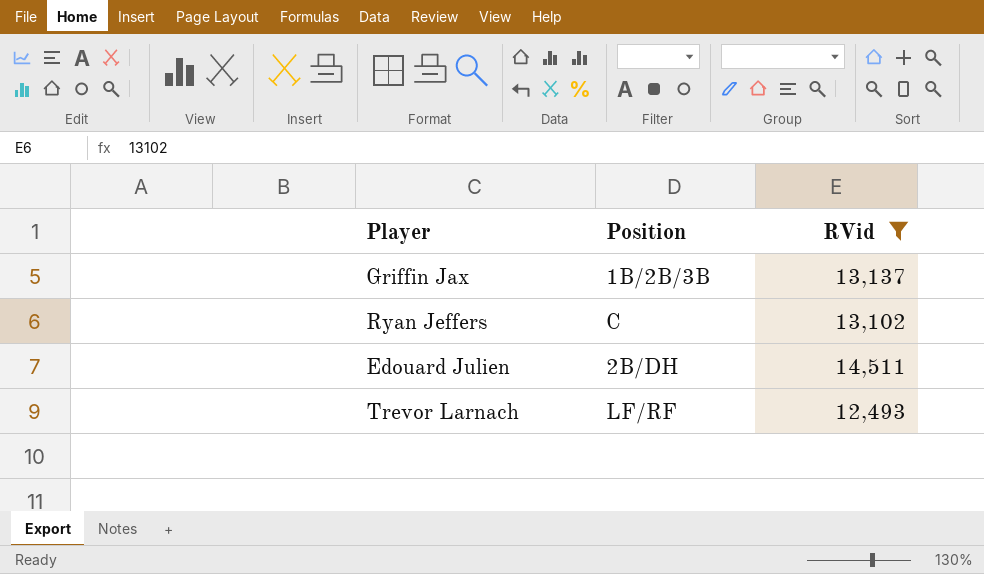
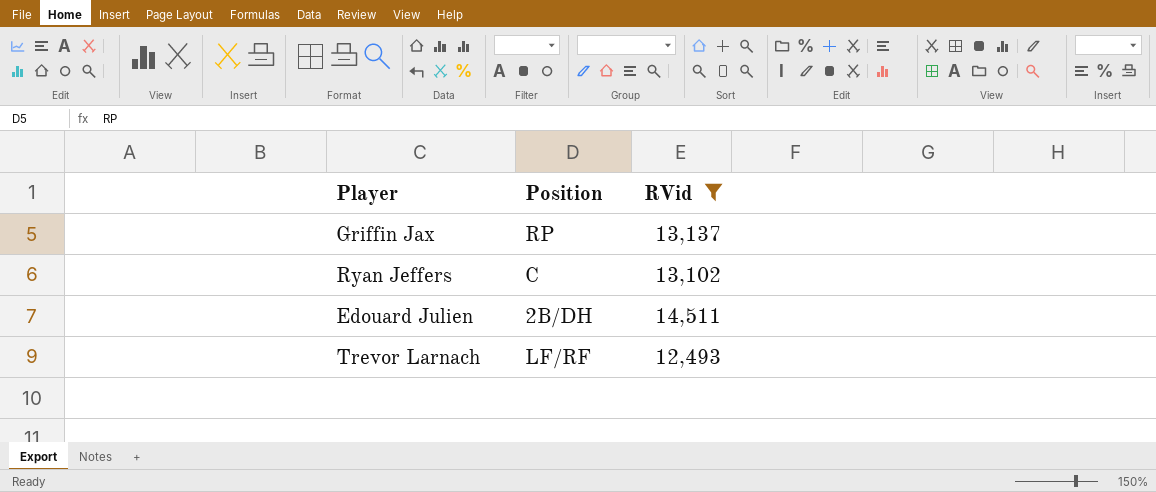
Griffin Jax | Position: 1B/2B/3B -> RP

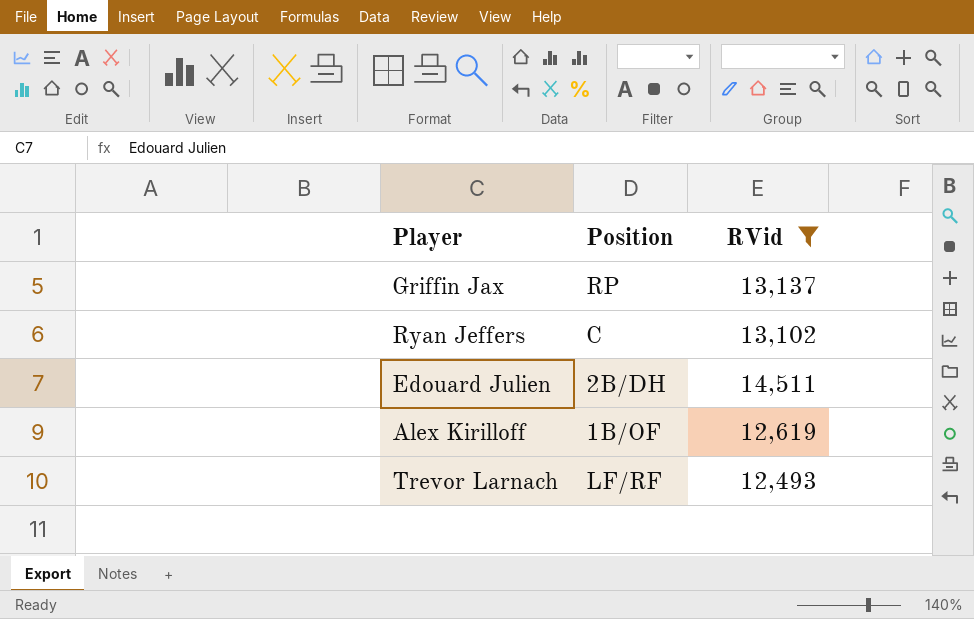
row Alex Kirilloff: none -> 1B/OF | 12,619

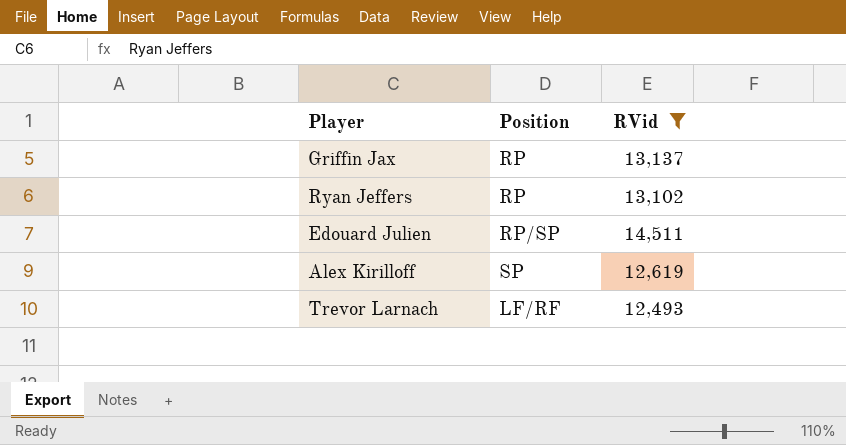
Ryan Jeffers | Position: C -> RP
Edouard Julien | Position: 2B/DH -> RP/SP
Alex Kirilloff | Position: 1B/OF -> SP

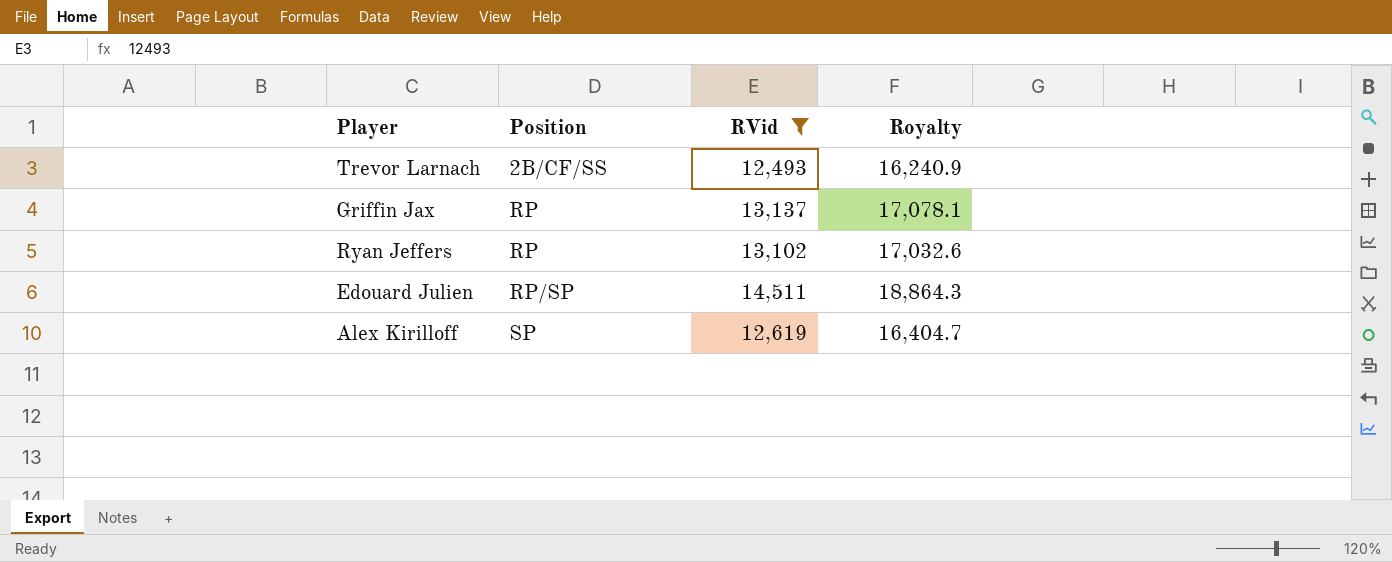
row order: none -> Position ascending
column Royalty | formula: none -> [RVid] * 1.3
Trevor Larnach | Position: LF/RF -> 2B/CF/SS

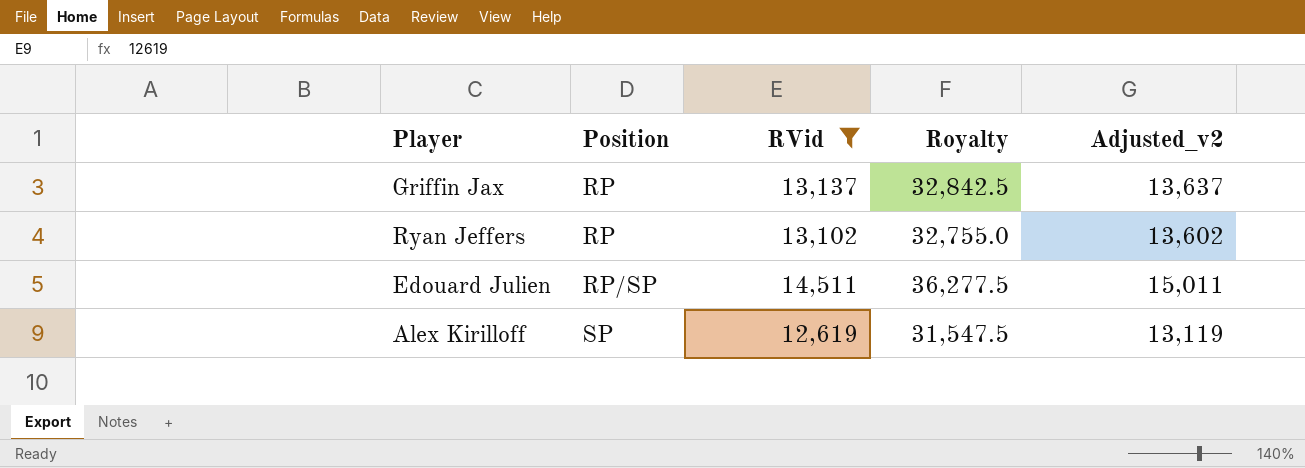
column Royalty | formula: [RVid] * 1.3 -> [RVid] * 2.5
column Adjusted_v2 | formula: none -> [RVid] + 500
row Trevor Larnach: 2B/CF/SS | 12,493 | 16,240.9 -> none

